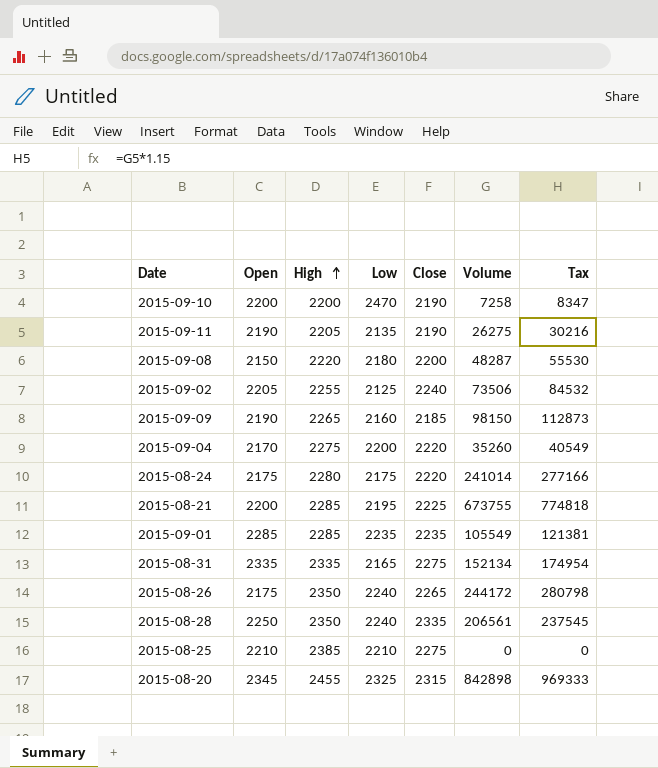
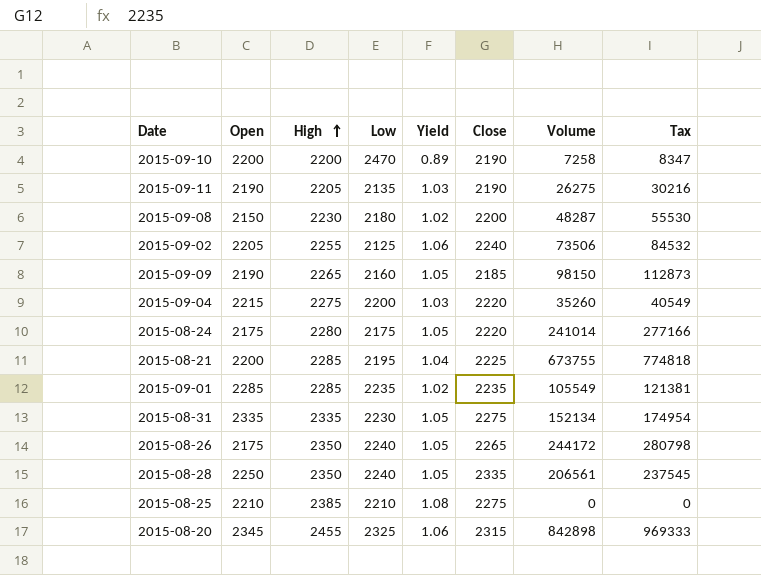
column Yield | formula: none -> [High] / [Low]
2015-09-08 | High: 2220 -> 2230
2015-09-04 | Open: 2170 -> 2215
2015-08-31 | Low: 2165 -> 2230

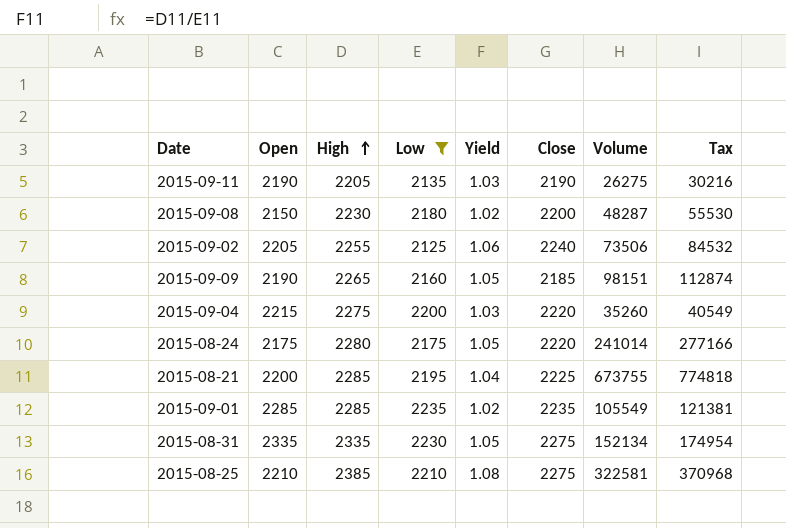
filter: none -> Low <= 2235
2015-09-09 | Volume: 98150 -> 98151
2015-09-09 | Tax: 112873 -> 112874
2015-08-25 | Volume: 0 -> 322581
2015-08-25 | Tax: 0 -> 370968

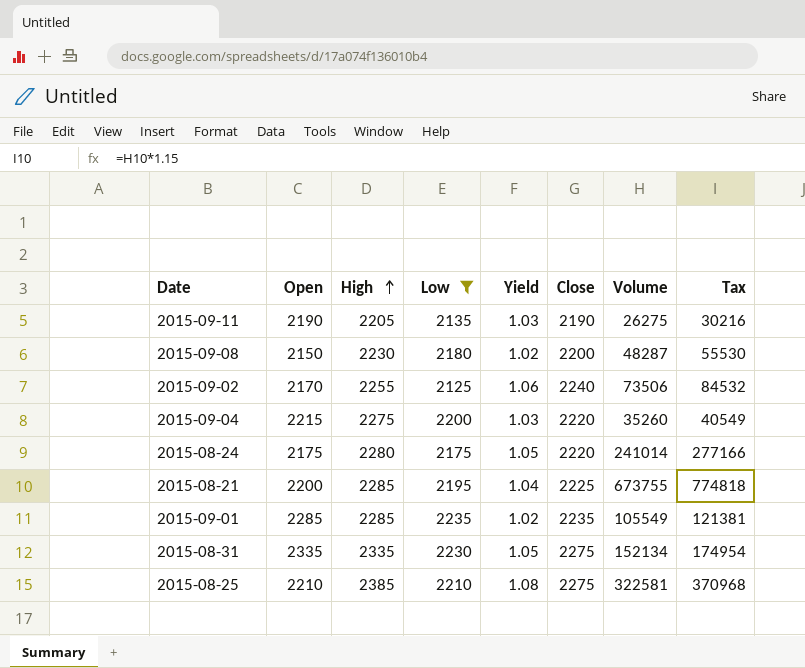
row 2015-09-09: 2190 | 2265 | 2160 | 1.05 | 2185 | 98151 | 112874 -> none
2015-09-02 | Open: 2205 -> 2170

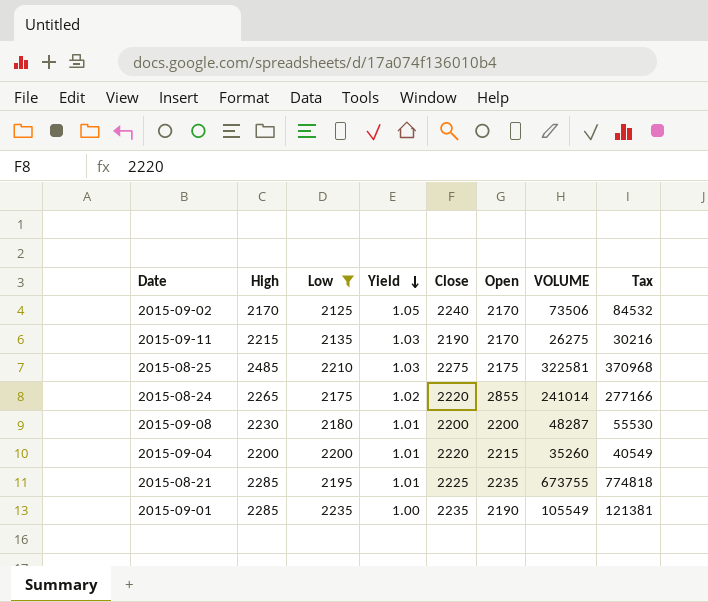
row order: High ascending -> Yield descending
column Yield | formula: [High] / [Low] -> [Close] / [Low]
column Open | position: 2 -> 6
column name: Volume -> VOLUME
row 2015-08-31: 2335 | 2335 | 2230 | 1.05 | 2275 | 152134 | 174954 -> none
2015-09-02 | High: 2255 -> 2170
2015-09-11 | High: 2205 -> 2215
2015-09-11 | Open: 2190 -> 2170
2015-08-25 | High: 2385 -> 2485
2015-08-25 | Open: 2210 -> 2175
2015-08-24 | High: 2280 -> 2265
2015-08-24 | Open: 2175 -> 2855
2015-09-08 | Open: 2150 -> 2200
2015-09-04 | High: 2275 -> 2200
2015-08-21 | Open: 2200 -> 2235
2015-09-01 | Open: 2285 -> 2190

